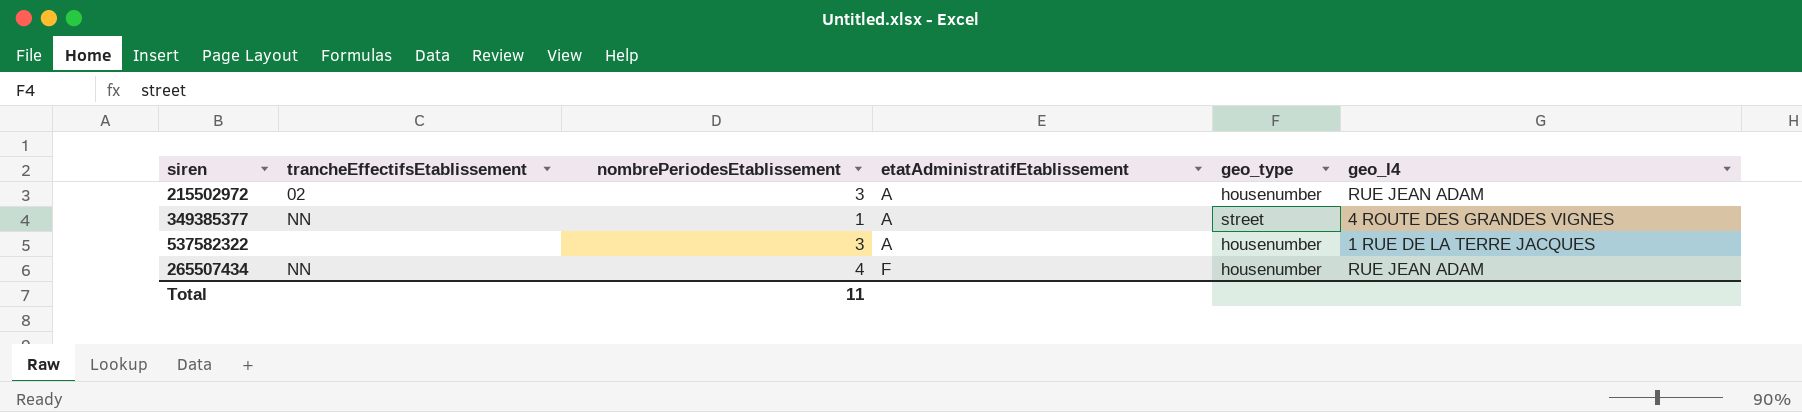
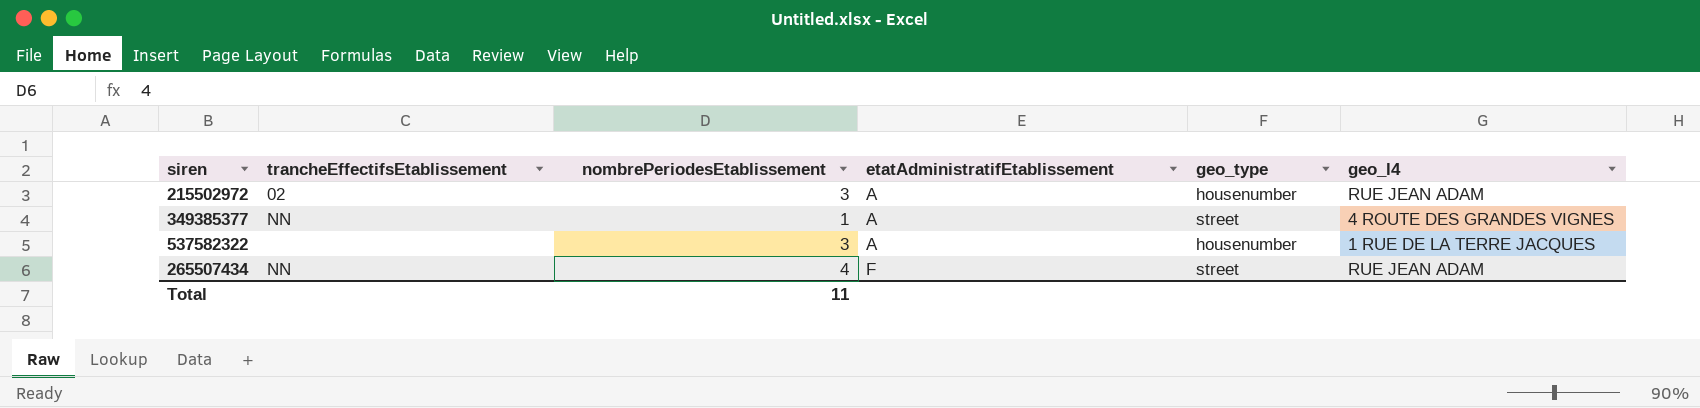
265507434 | geo_type: housenumber -> street

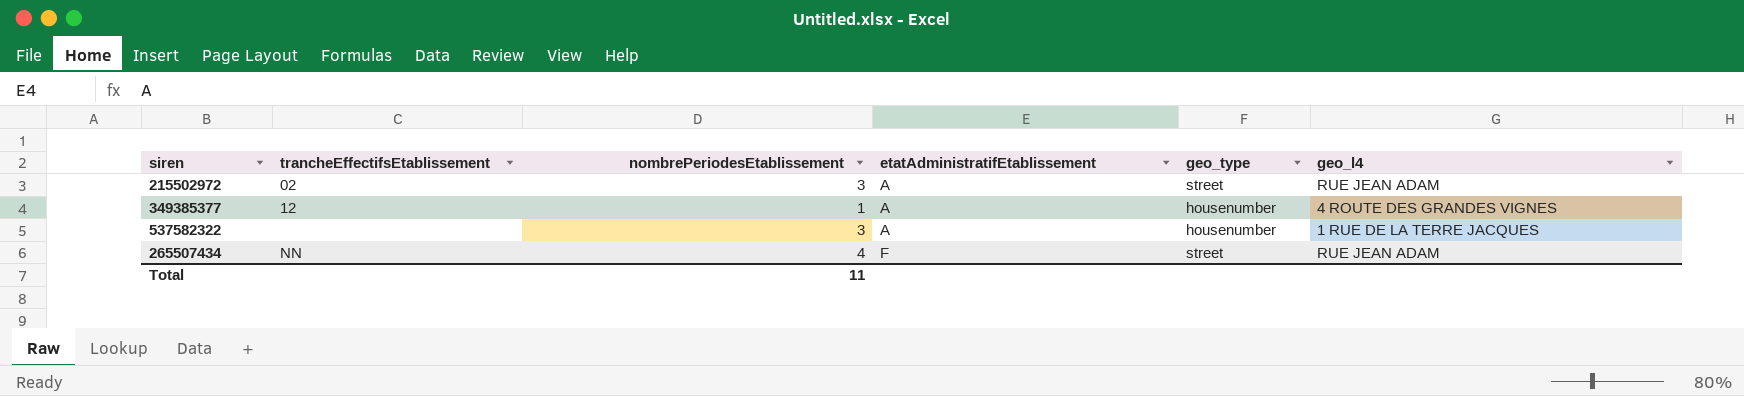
215502972 | geo_type: housenumber -> street
349385377 | trancheEffectifsEtablissement: NN -> 12
349385377 | geo_type: street -> housenumber

